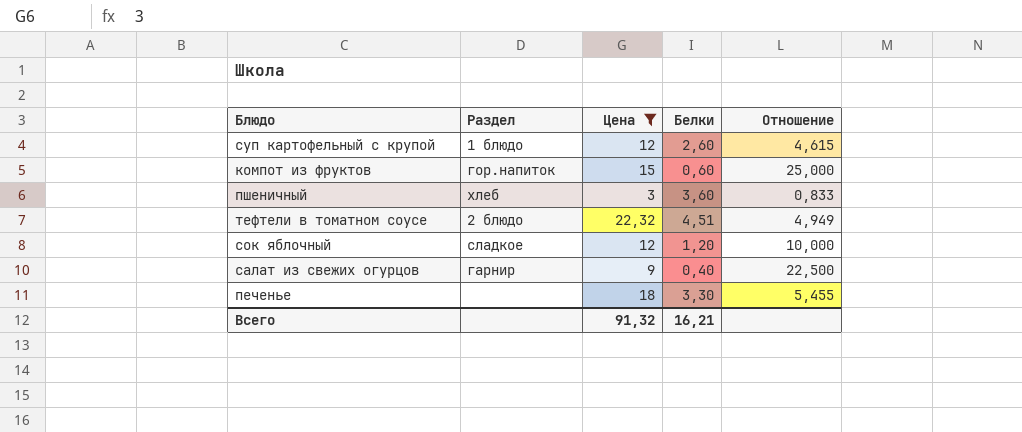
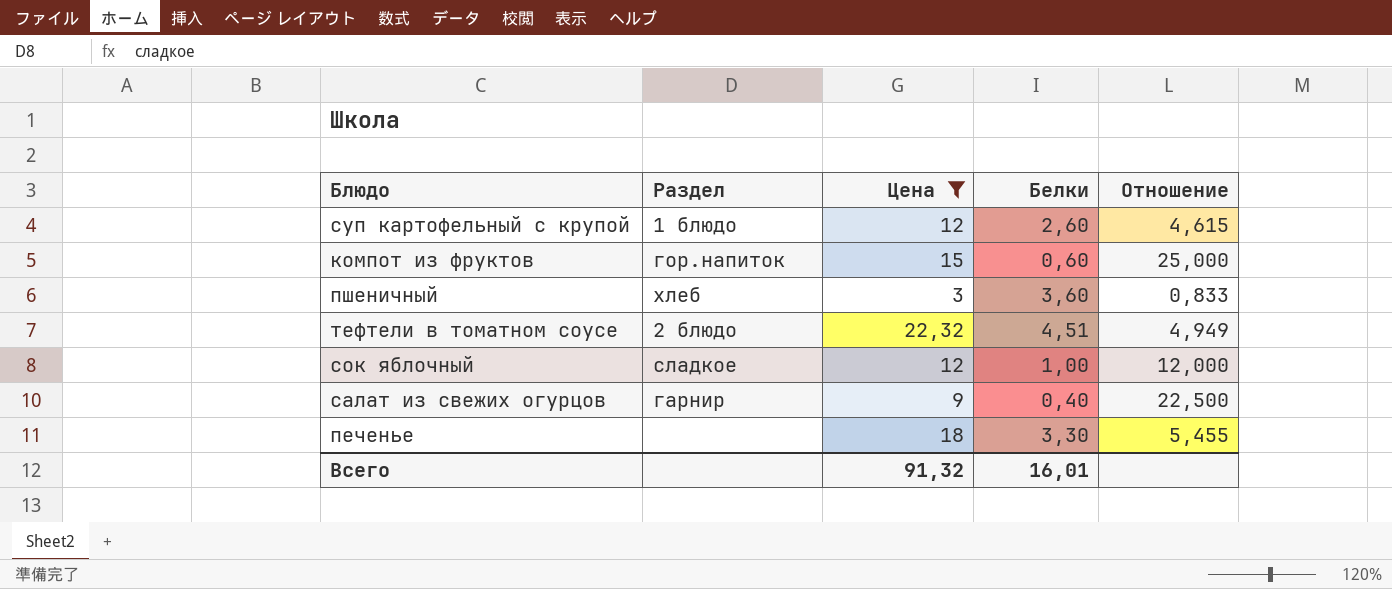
сок яблочный | Белки: 1,20 -> 1,00
сок яблочный | Отношение: 10,000 -> 12,000
Всего | Белки: 16,21 -> 16,01

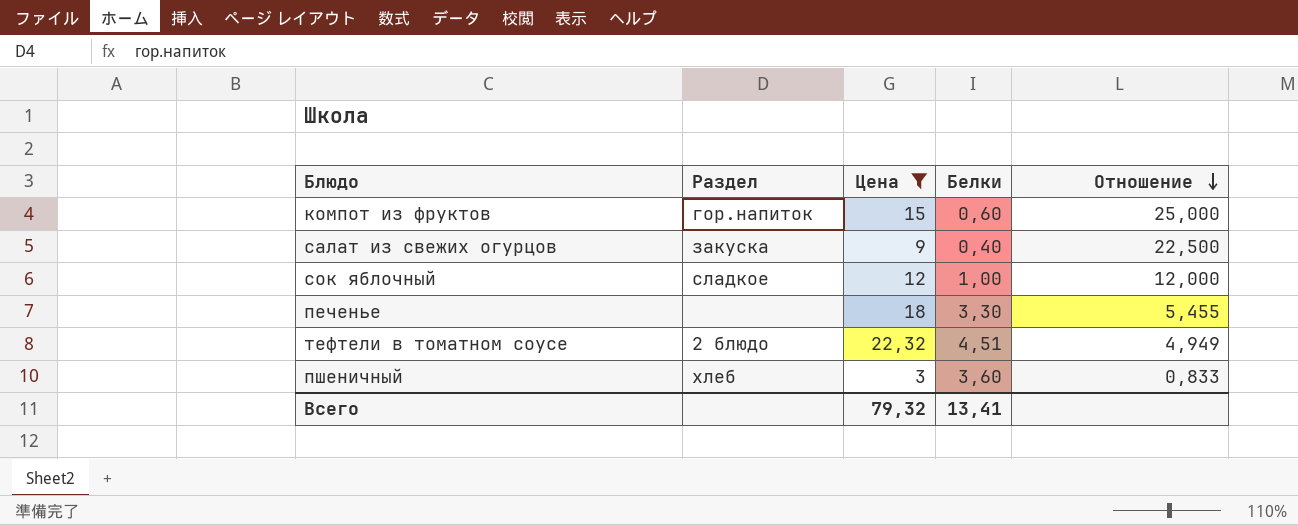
row order: none -> Отношение descending
row суп картофельный с крупой: 1 блюдо | 12 | 2,60 | 4,615 -> none
салат из свежих огурцов | Раздел: гарнир -> закуска
Всего | Цена: 91,32 -> 79,32
Всего | Белки: 16,01 -> 13,41

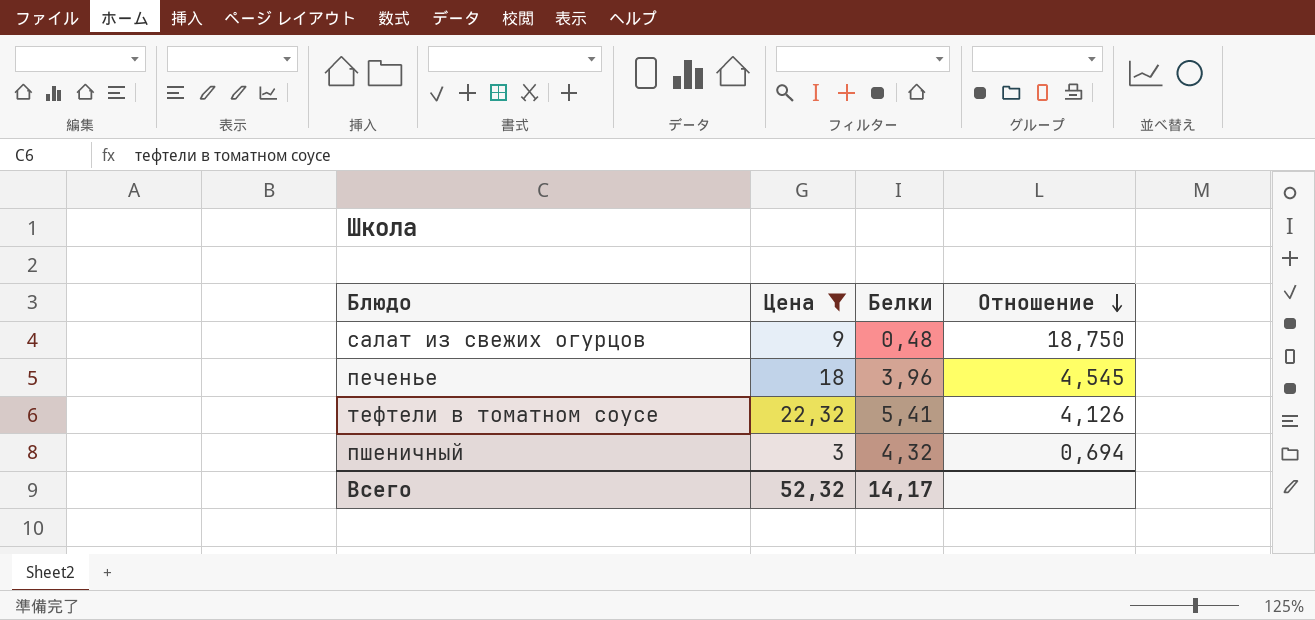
column Раздел | position: 2 -> none
row компот из фруктов: гор.напиток | 15 | 0,60 | 25,000 -> none
row сок яблочный: сладкое | 12 | 1,00 | 12,000 -> none
салат из свежих огурцов | Белки: 0,40 -> 0,48
салат из свежих огурцов | Отношение: 22,500 -> 18,750
печенье | Белки: 3,30 -> 3,96
печенье | Отношение: 5,455 -> 4,545
тефтели в томатном соусе | Белки: 4,51 -> 5,41
тефтели в томатном соусе | Отношение: 4,949 -> 4,126
пшеничный | Белки: 3,60 -> 4,32
пшеничный | Отношение: 0,833 -> 0,694
Всего | Цена: 79,32 -> 52,32
Всего | Белки: 13,41 -> 14,17

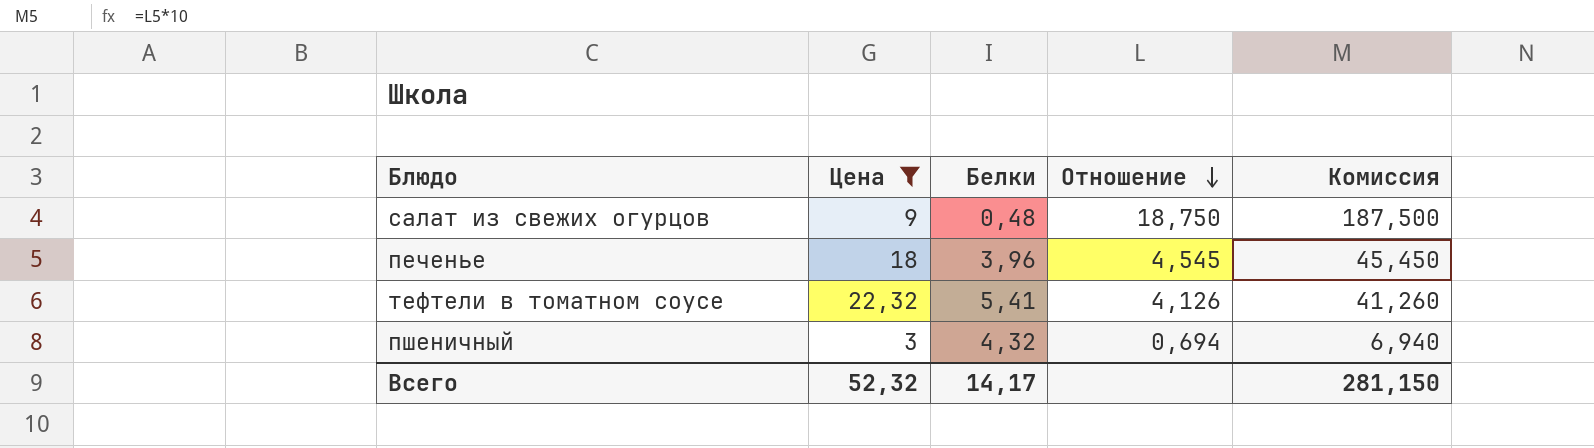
column Комиссия | formula: none -> [Отношение] * 10

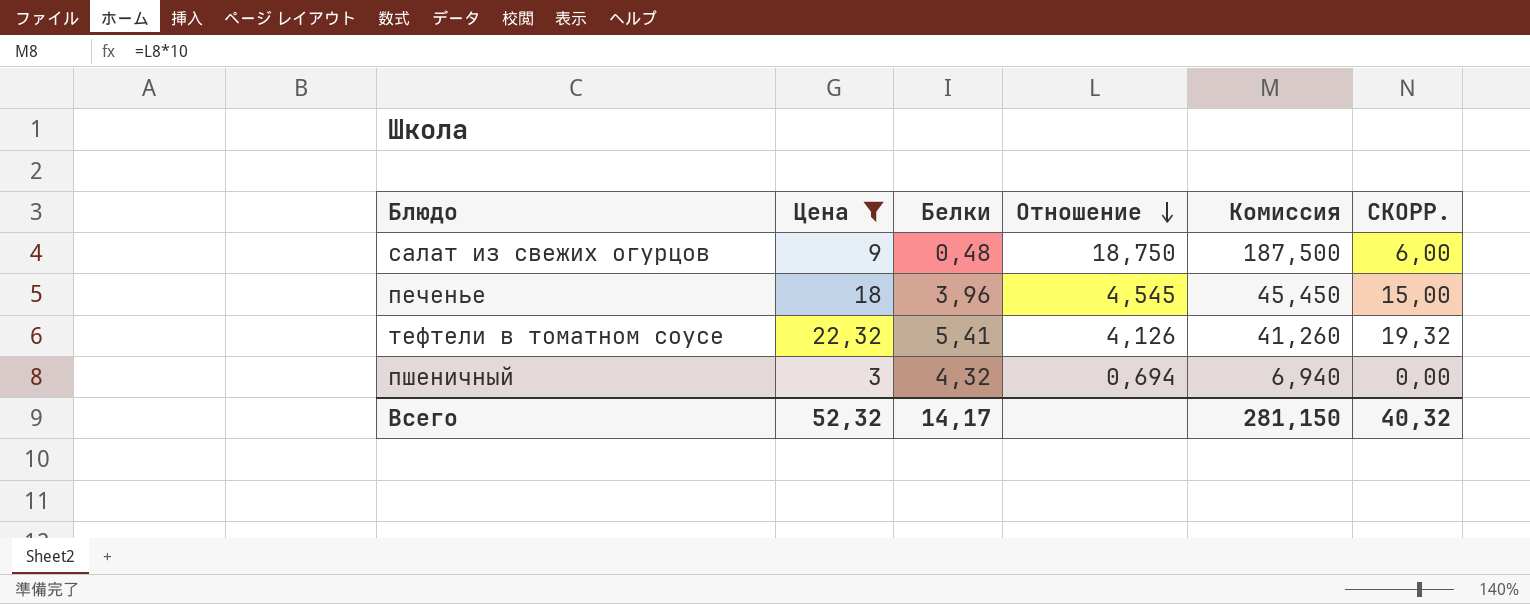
column СКОРР. | formula: none -> [Цена] - 3

